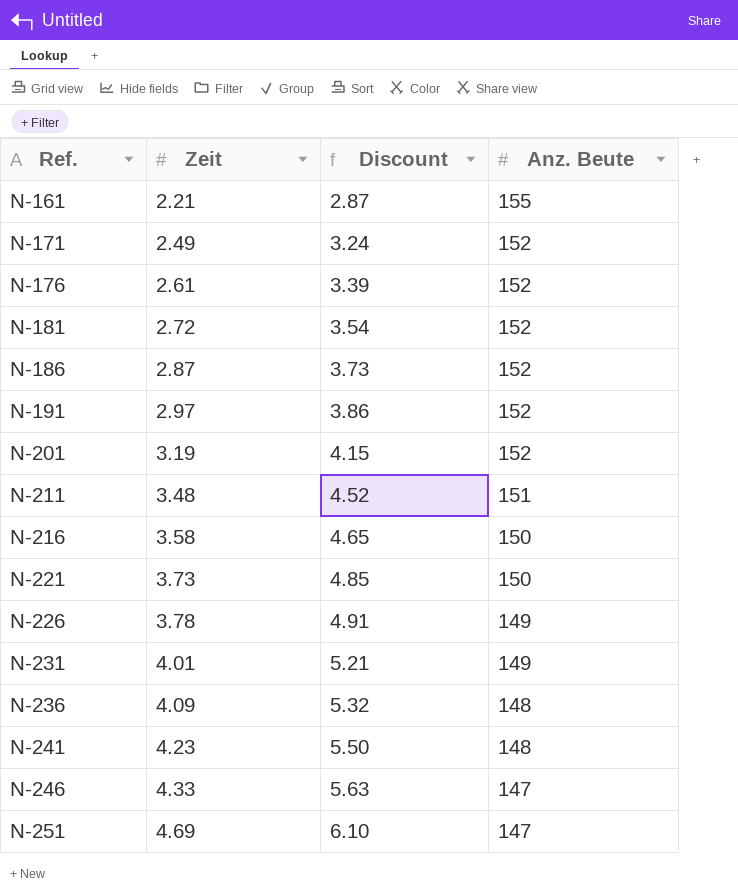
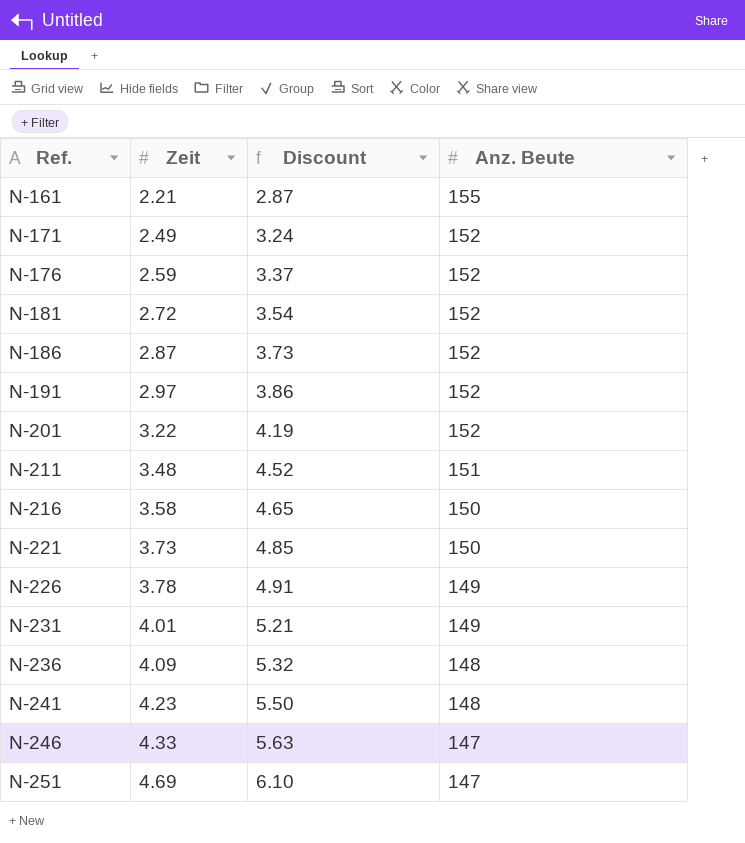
N-176 | Zeit: 2.61 -> 2.59
N-176 | Discount: 3.39 -> 3.37
N-201 | Zeit: 3.19 -> 3.22
N-201 | Discount: 4.15 -> 4.19

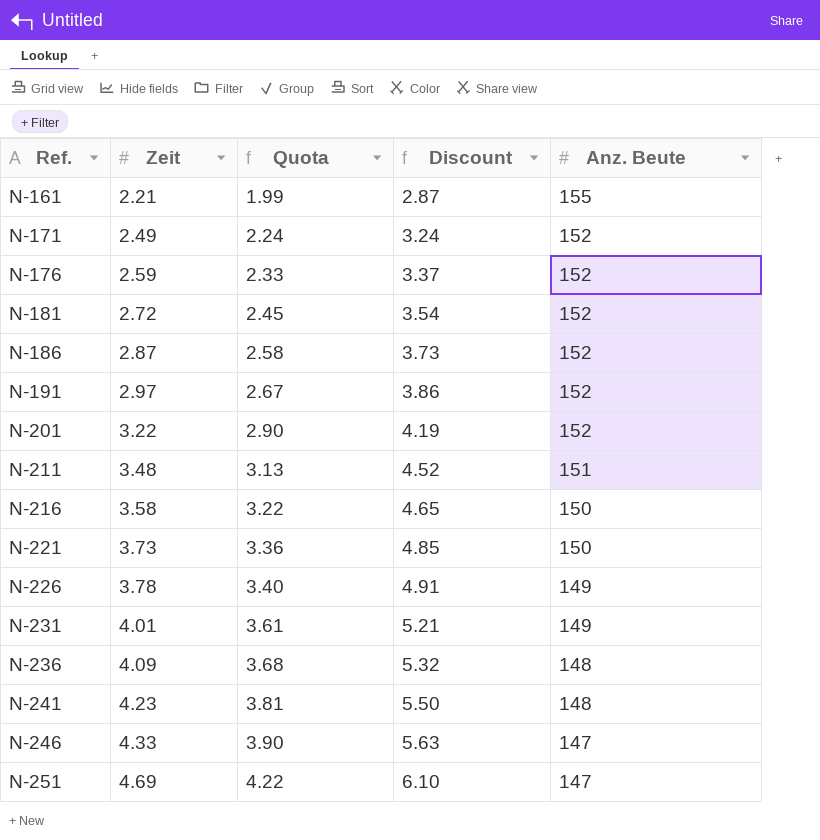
column Quota | formula: none -> [Zeit] * 0.9

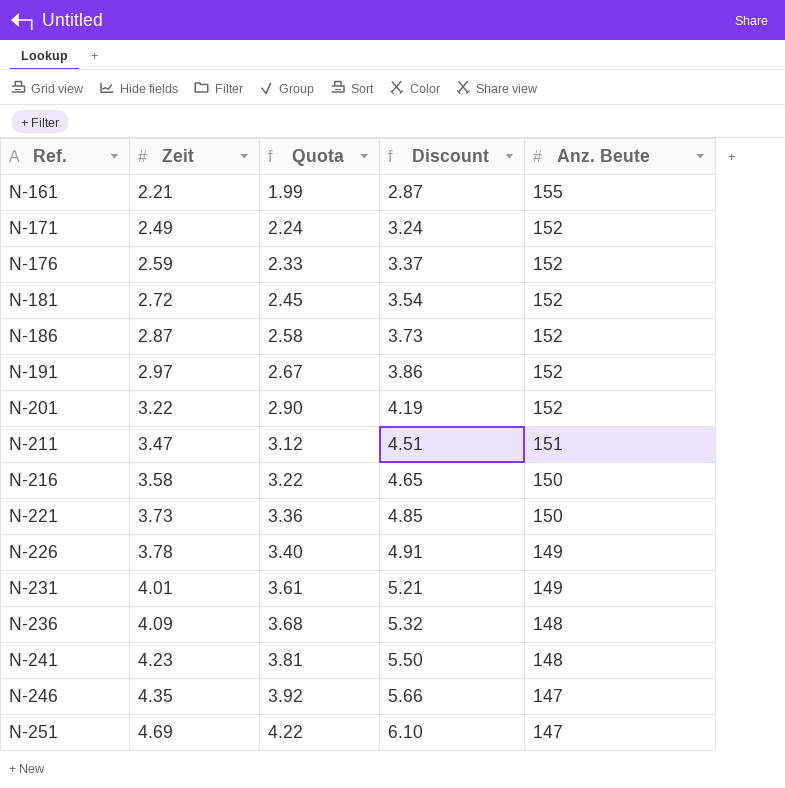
N-211 | Zeit: 3.48 -> 3.47
N-211 | Quota: 3.13 -> 3.12
N-211 | Discount: 4.52 -> 4.51
N-246 | Zeit: 4.33 -> 4.35
N-246 | Quota: 3.90 -> 3.92
N-246 | Discount: 5.63 -> 5.66

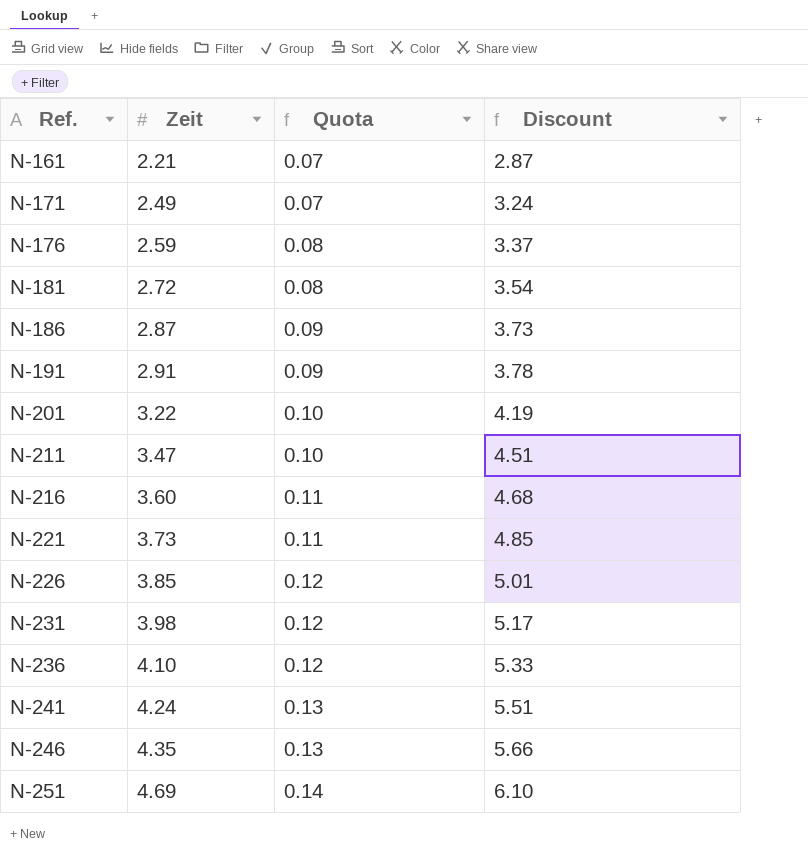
column Anz. Beute | position: 5 -> none
column Quota | formula: [Zeit] * 0.9 -> [Zeit] * 0.03
N-191 | Zeit: 2.97 -> 2.91
N-191 | Discount: 3.86 -> 3.78
N-216 | Zeit: 3.58 -> 3.60
N-216 | Discount: 4.65 -> 4.68
N-226 | Zeit: 3.78 -> 3.85
N-226 | Discount: 4.91 -> 5.01
N-231 | Zeit: 4.01 -> 3.98
N-231 | Discount: 5.21 -> 5.17
N-236 | Zeit: 4.09 -> 4.10
N-236 | Discount: 5.32 -> 5.33
N-241 | Zeit: 4.23 -> 4.24
N-241 | Discount: 5.50 -> 5.51

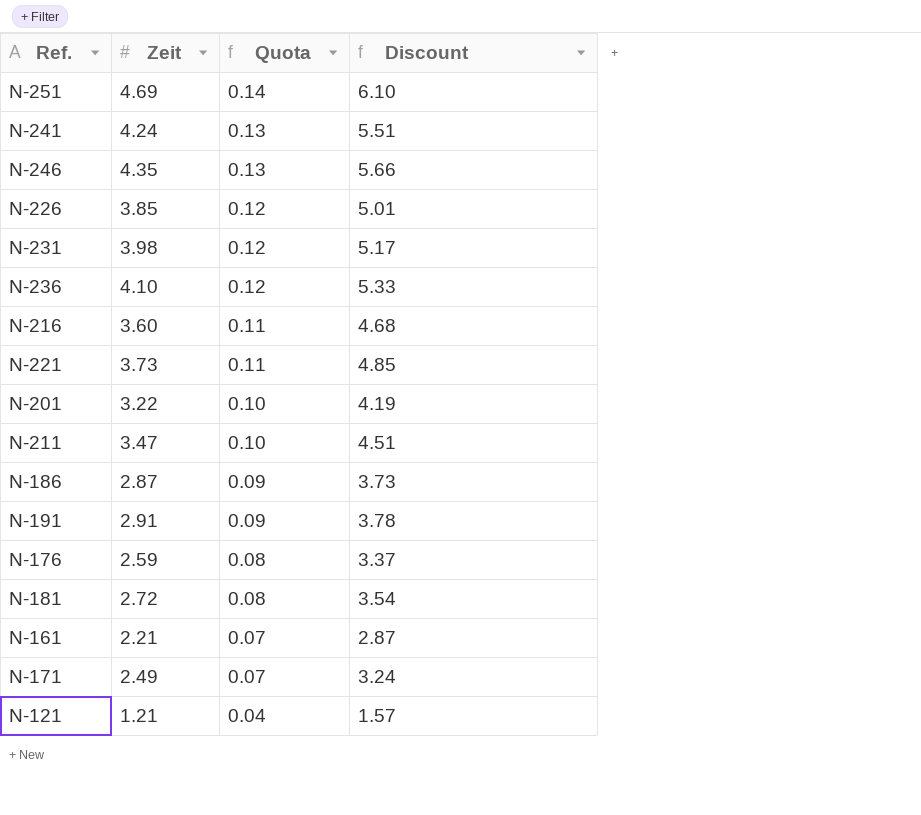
row order: Ref. ascending -> Quota descending
row N-121: none -> 1.21 | 0.04 | 1.57

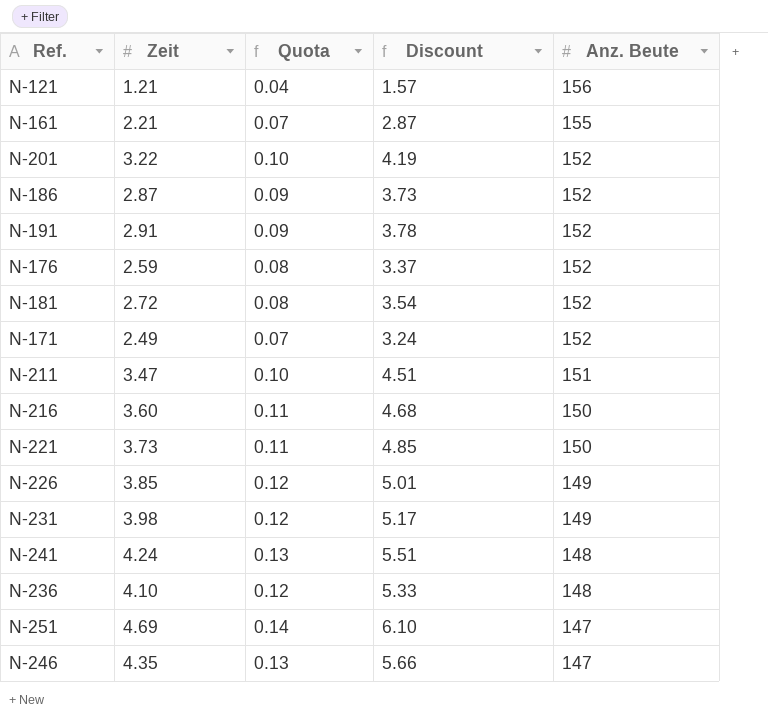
row order: Quota descending -> Anz. Beute descending
column Anz. Beute | position: none -> 5

